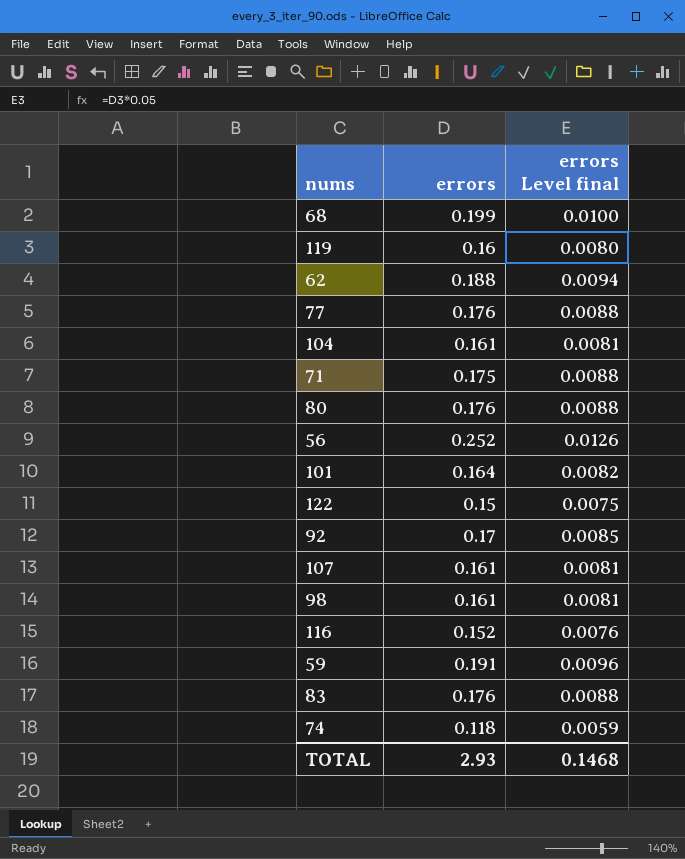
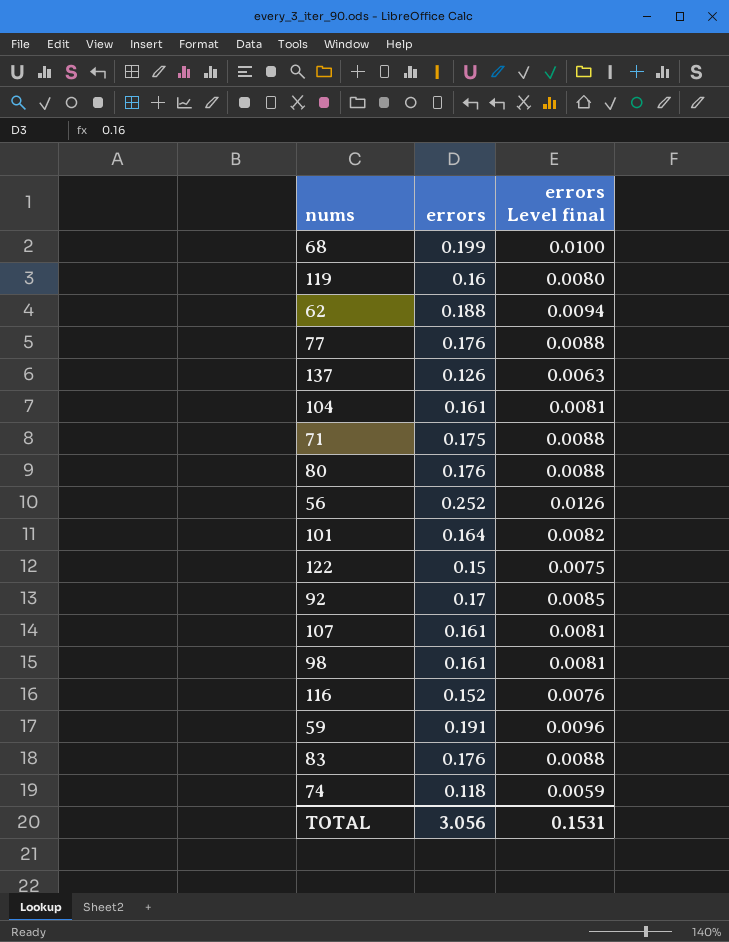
row 137: none -> 0.126 | 0.0063
TOTAL | errors: 2.93 -> 3.056
TOTAL | errors Level final: 0.1468 -> 0.1531

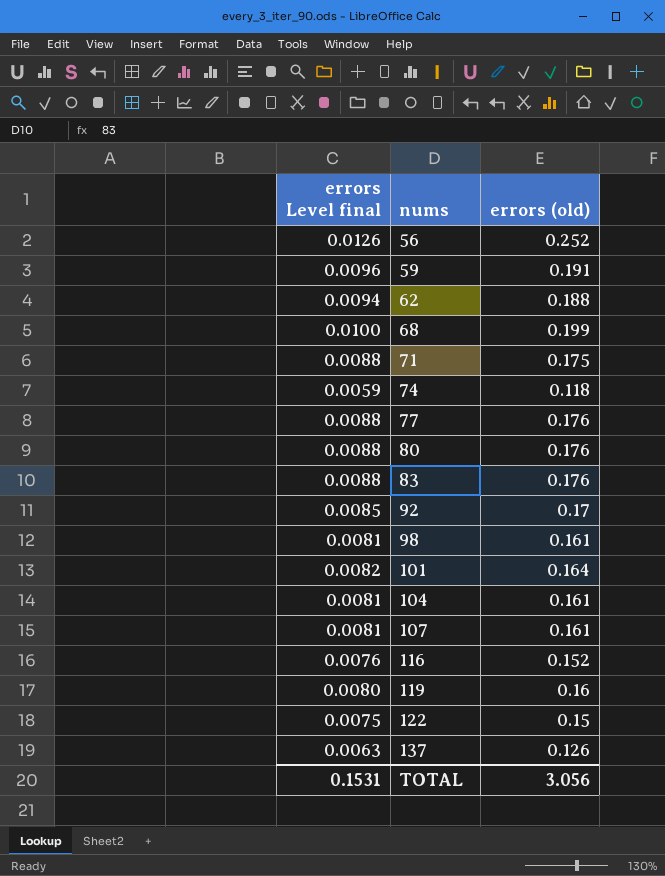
row order: none -> nums ascending
column errors Level final | position: 3 -> 1
column name: errors -> errors (old)

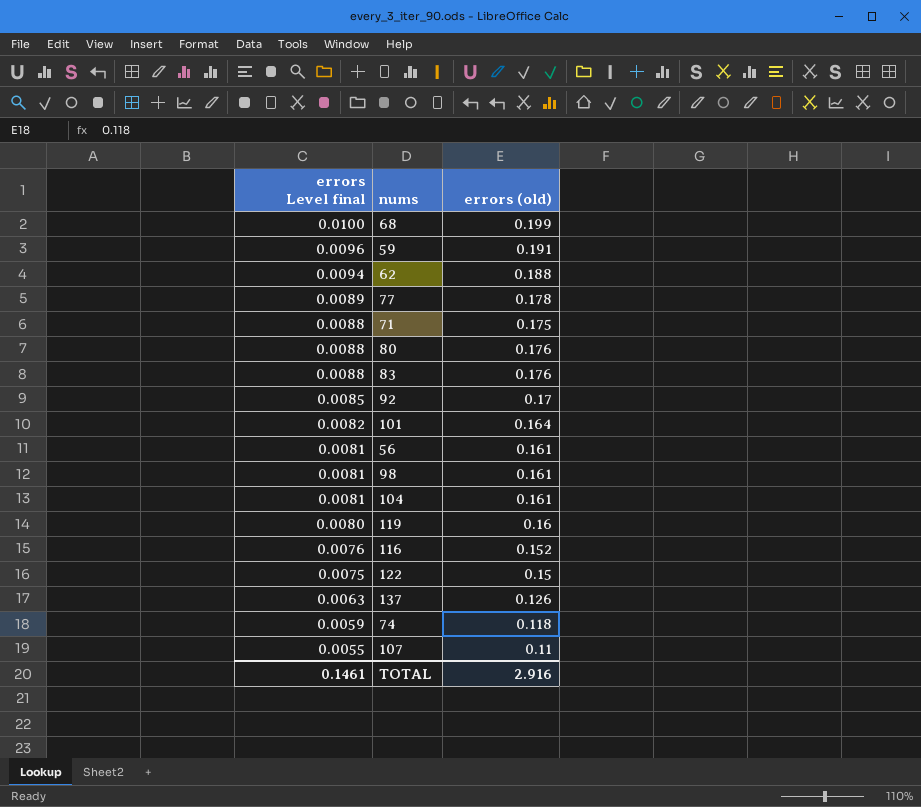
row order: nums ascending -> errors Level final descending
77 | errors Level final: 0.0088 -> 0.0089
77 | errors (old): 0.176 -> 0.178
56 | errors Level final: 0.0126 -> 0.0081
56 | errors (old): 0.252 -> 0.161
107 | errors Level final: 0.0081 -> 0.0055
107 | errors (old): 0.161 -> 0.11
TOTAL | errors Level final: 0.1531 -> 0.1461
TOTAL | errors (old): 3.056 -> 2.916

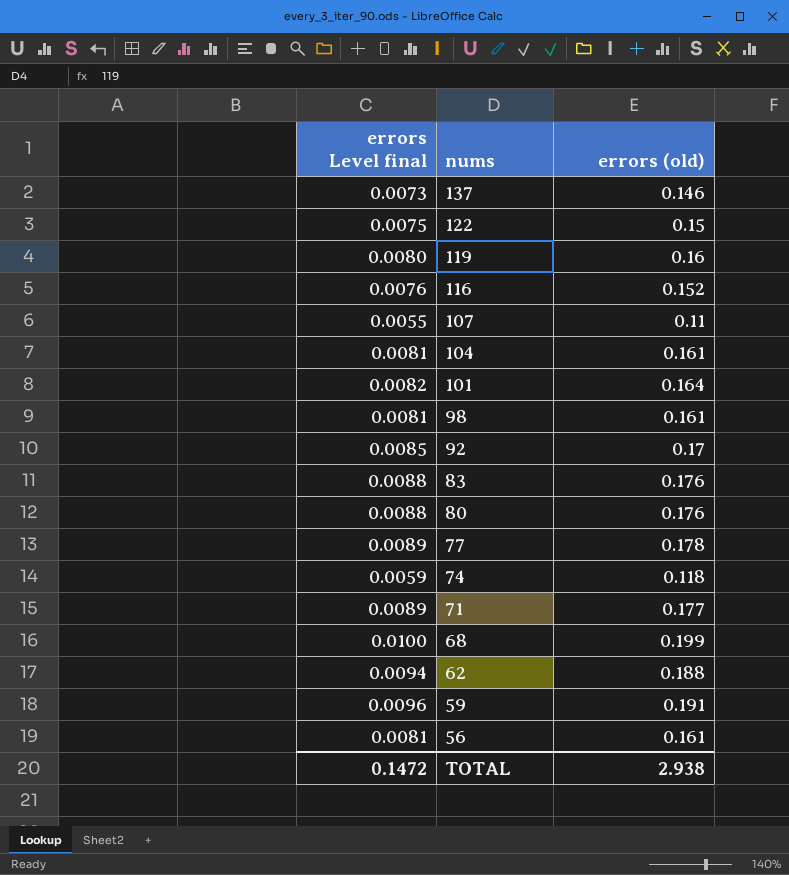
row order: errors Level final descending -> nums descending
137 | errors Level final: 0.0063 -> 0.0073
137 | errors (old): 0.126 -> 0.146
71 | errors Level final: 0.0088 -> 0.0089
71 | errors (old): 0.175 -> 0.177
TOTAL | errors Level final: 0.1461 -> 0.1472
TOTAL | errors (old): 2.916 -> 2.938

